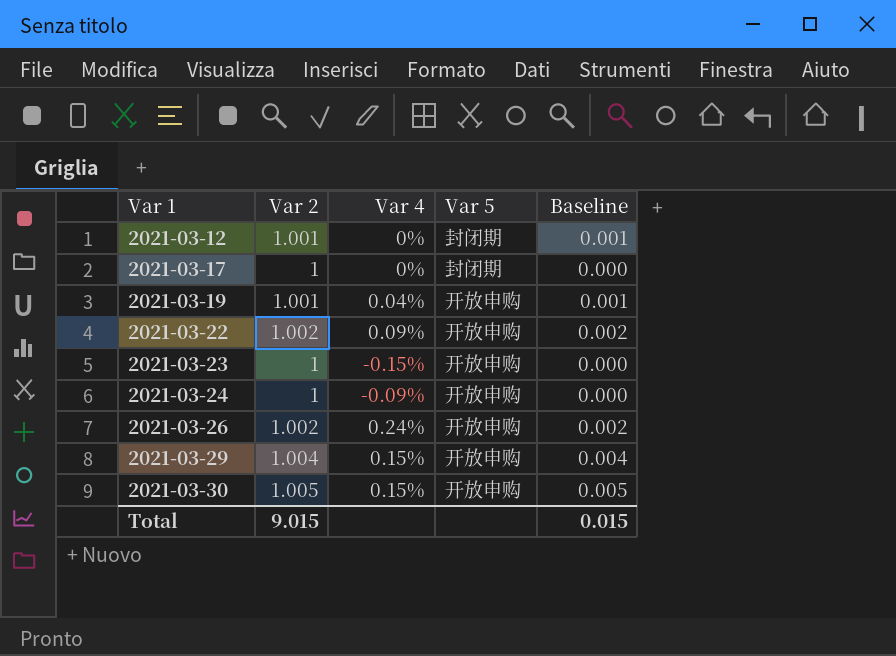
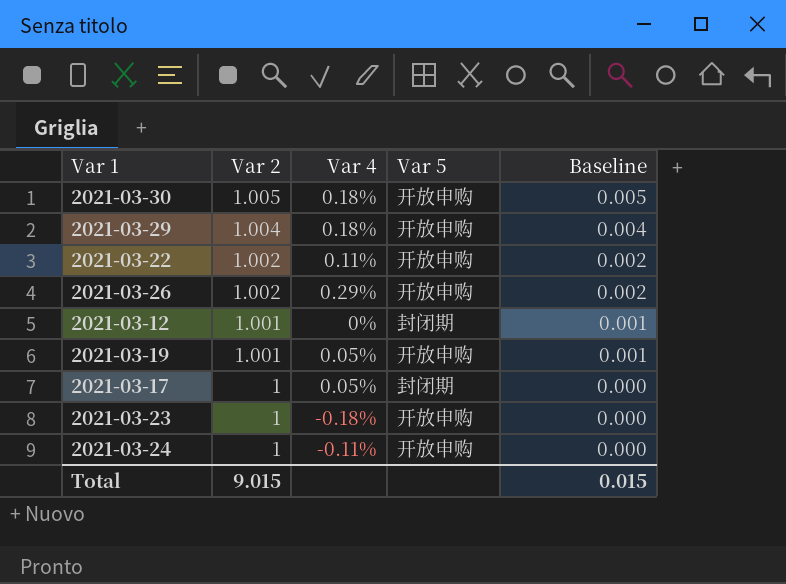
row order: Var 1 ascending -> Var 2 descending
2021-03-30 | Var 4: 0.15% -> 0.18%
2021-03-29 | Var 4: 0.15% -> 0.18%
2021-03-22 | Var 4: 0.09% -> 0.11%
2021-03-26 | Var 4: 0.24% -> 0.29%
2021-03-19 | Var 4: 0.04% -> 0.05%
2021-03-17 | Var 4: 0% -> 0.05%
2021-03-23 | Var 4: -0.15% -> -0.18%
2021-03-24 | Var 4: -0.09% -> -0.11%

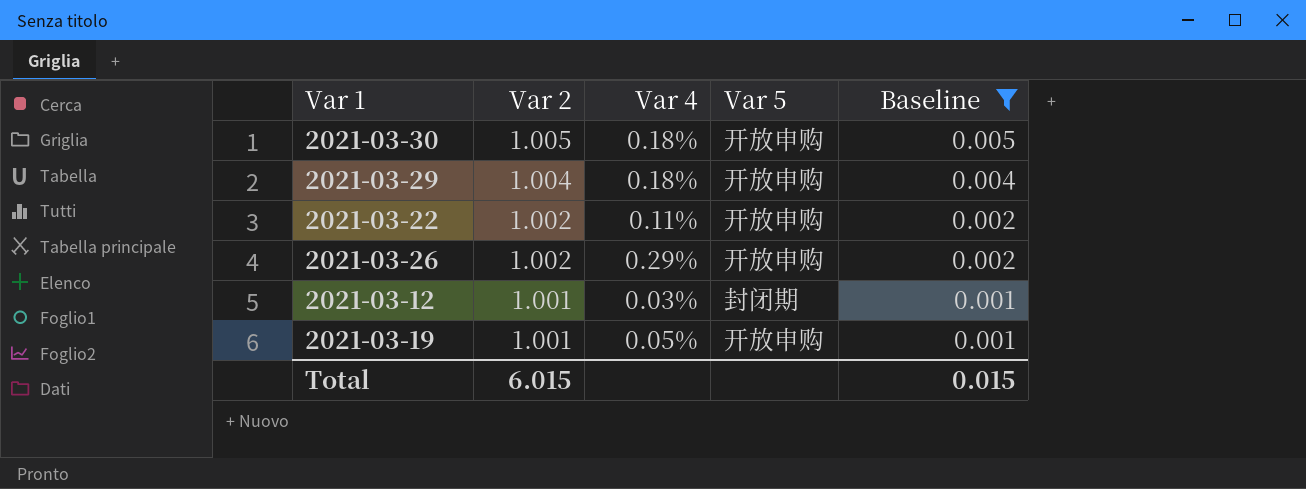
filter: none -> Baseline != 0.000
2021-03-12 | Var 4: 0% -> 0.03%
Total | Var 2: 9.015 -> 6.015

